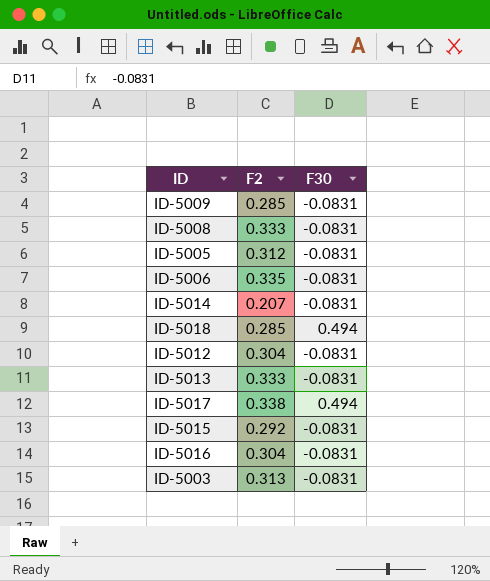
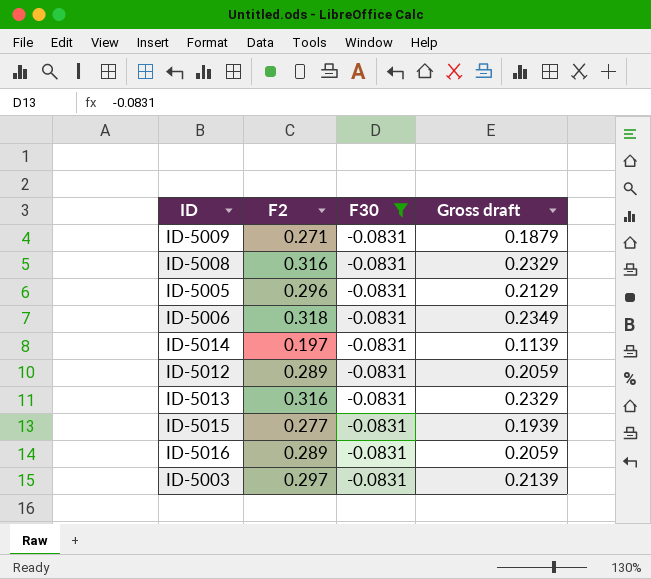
filter: none -> F30 = -0.0831
column Gross draft | formula: none -> [F2] + [F30]
ID-5009 | F2: 0.285 -> 0.271
ID-5008 | F2: 0.333 -> 0.316
ID-5005 | F2: 0.312 -> 0.296
ID-5006 | F2: 0.335 -> 0.318
ID-5014 | F2: 0.207 -> 0.197
ID-5012 | F2: 0.304 -> 0.289
ID-5013 | F2: 0.333 -> 0.316
ID-5015 | F2: 0.292 -> 0.277
ID-5016 | F2: 0.304 -> 0.289
ID-5003 | F2: 0.313 -> 0.297

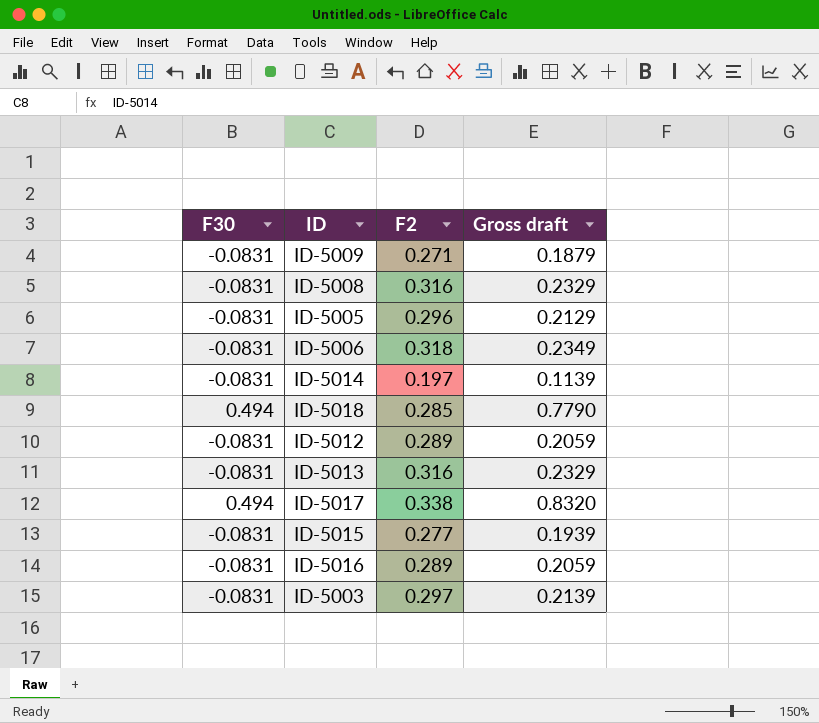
filter: F30 = -0.0831 -> none
column F30 | position: 3 -> 1

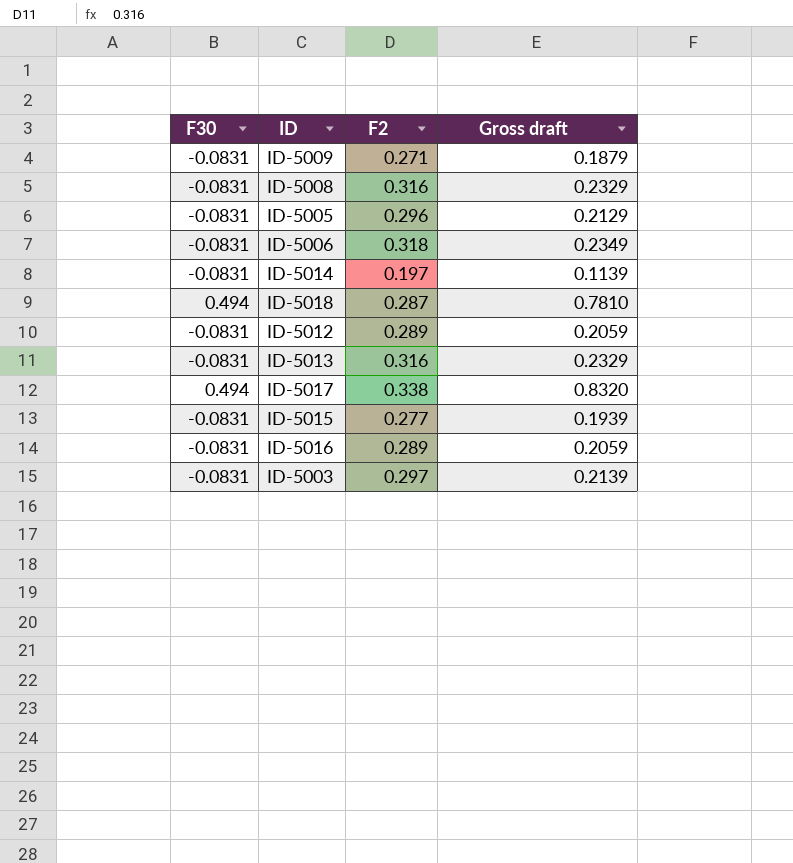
ID-5018 | F2: 0.285 -> 0.287
ID-5018 | Gross draft: 0.7790 -> 0.7810

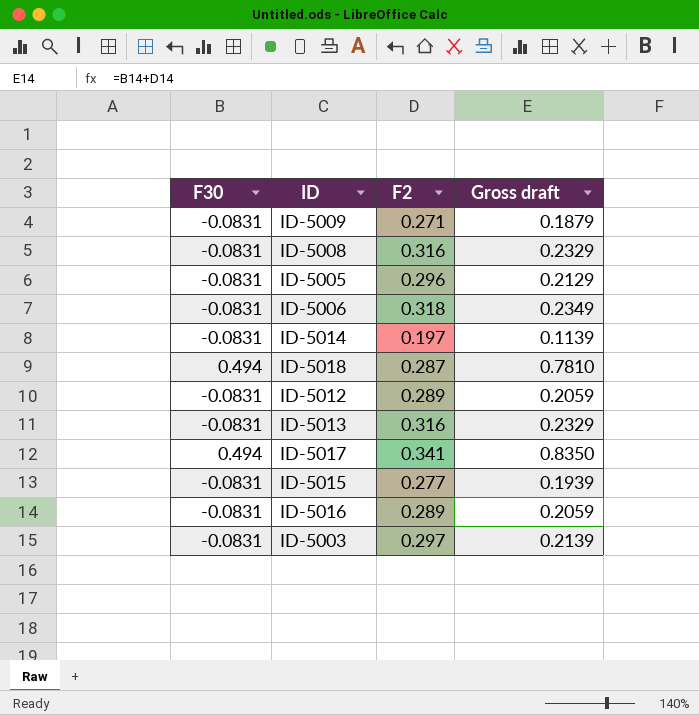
ID-5017 | F2: 0.338 -> 0.341
ID-5017 | Gross draft: 0.8320 -> 0.8350

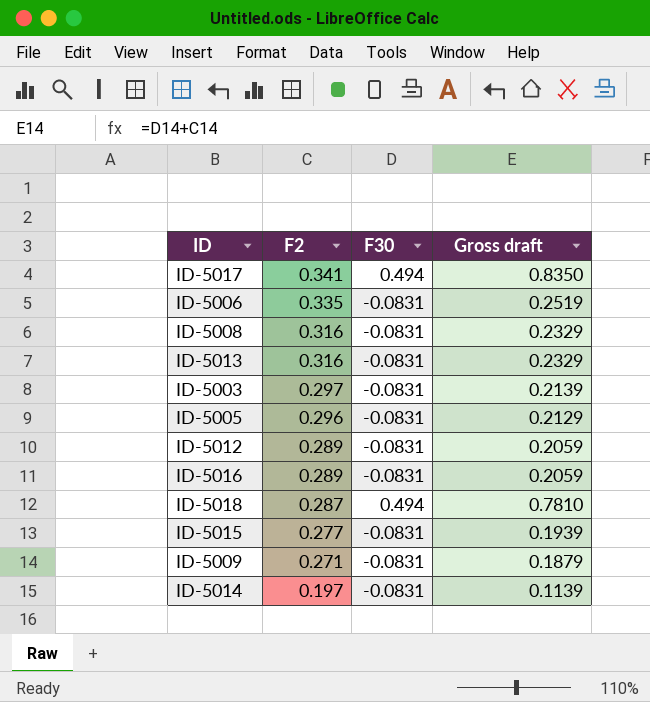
row order: none -> F2 descending
column F30 | position: 1 -> 3
ID-5006 | F2: 0.318 -> 0.335
ID-5006 | Gross draft: 0.2349 -> 0.2519

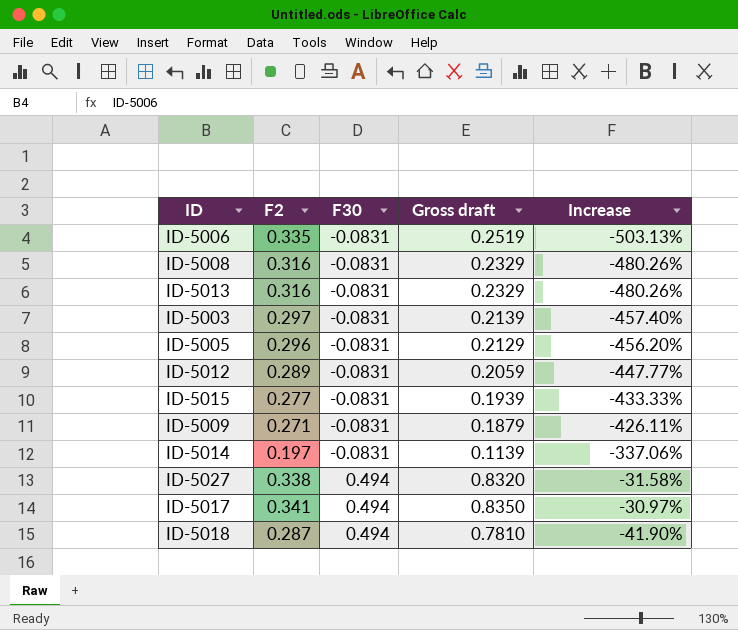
row order: F2 descending -> F30 ascending
column Increase | formula: none -> ([F2] - [F30]) / [F30]
row ID-5016: 0.289 | -0.0831 | 0.2059 -> none
row ID-5027: none -> 0.338 | 0.494 | 0.8320 | -31.58%

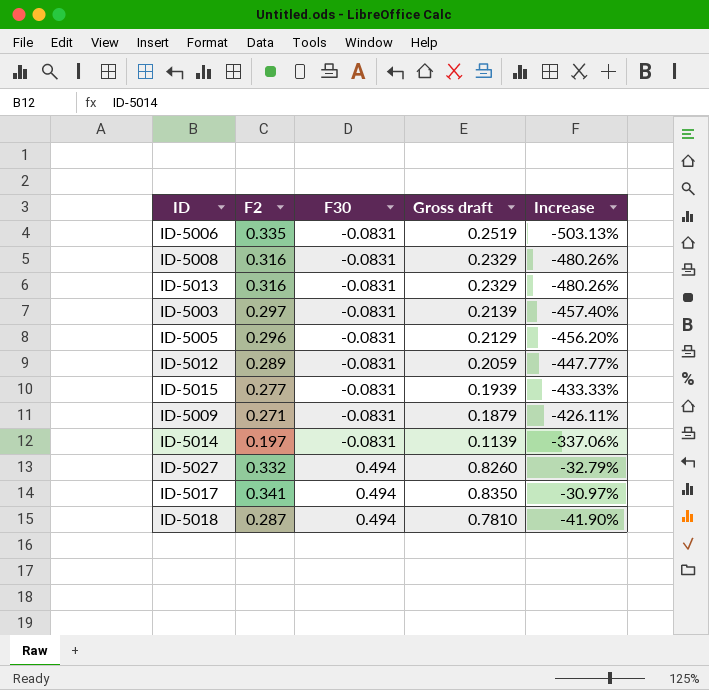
ID-5027 | F2: 0.338 -> 0.332
ID-5027 | Gross draft: 0.8320 -> 0.8260
ID-5027 | Increase: -31.58% -> -32.79%

